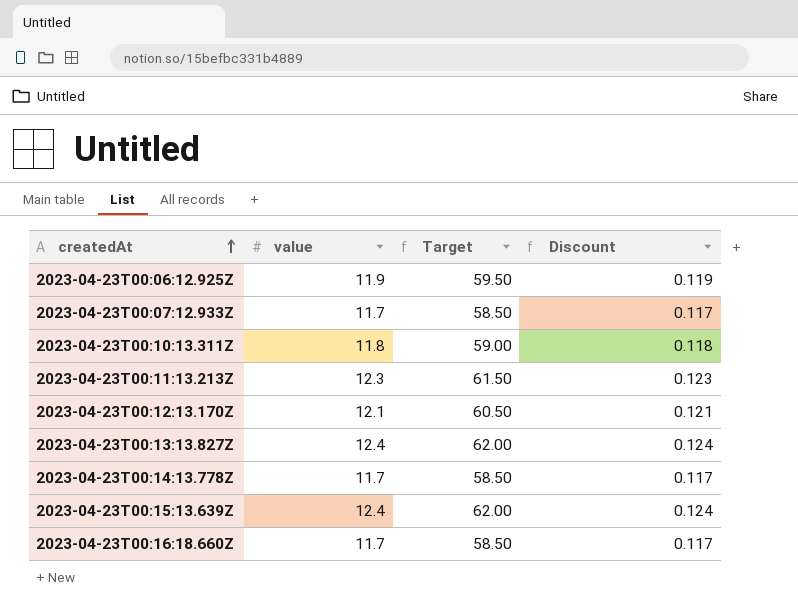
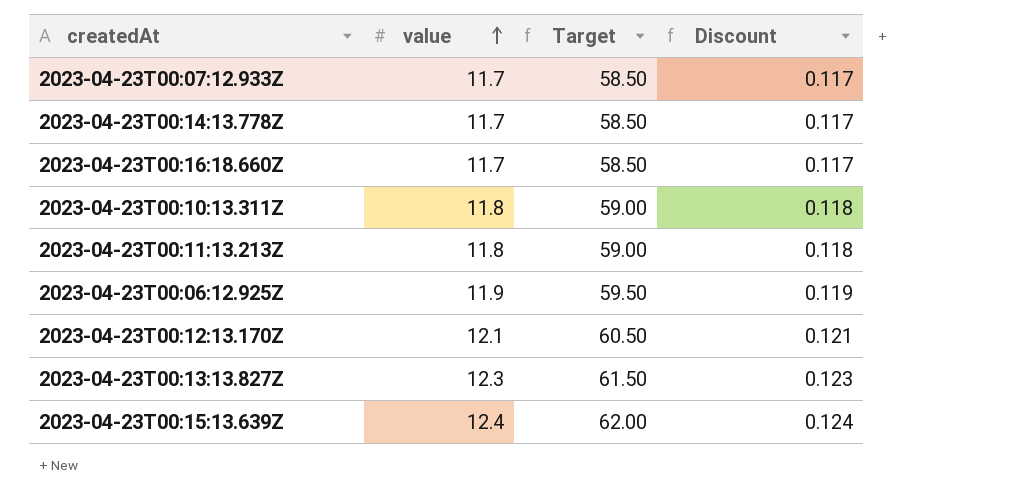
row order: createdAt ascending -> value ascending
2023-04-23T00:11:13.213Z | value: 12.3 -> 11.8
2023-04-23T00:11:13.213Z | Target: 61.50 -> 59.00
2023-04-23T00:11:13.213Z | Discount: 0.123 -> 0.118
2023-04-23T00:13:13.827Z | value: 12.4 -> 12.3
2023-04-23T00:13:13.827Z | Target: 62.00 -> 61.50
2023-04-23T00:13:13.827Z | Discount: 0.124 -> 0.123

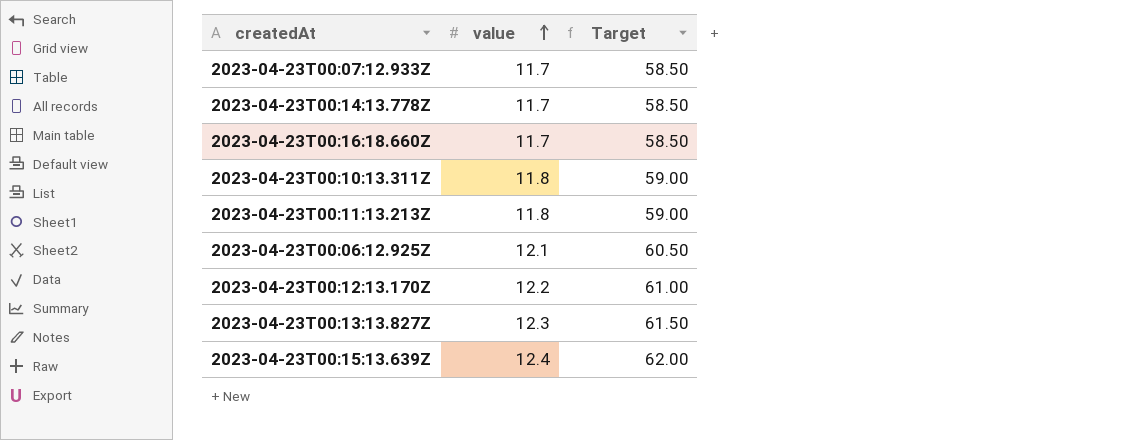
column Discount | formula: [value] * 0.01 -> none
2023-04-23T00:06:12.925Z | value: 11.9 -> 12.1
2023-04-23T00:06:12.925Z | Target: 59.50 -> 60.50
2023-04-23T00:12:13.170Z | value: 12.1 -> 12.2
2023-04-23T00:12:13.170Z | Target: 60.50 -> 61.00

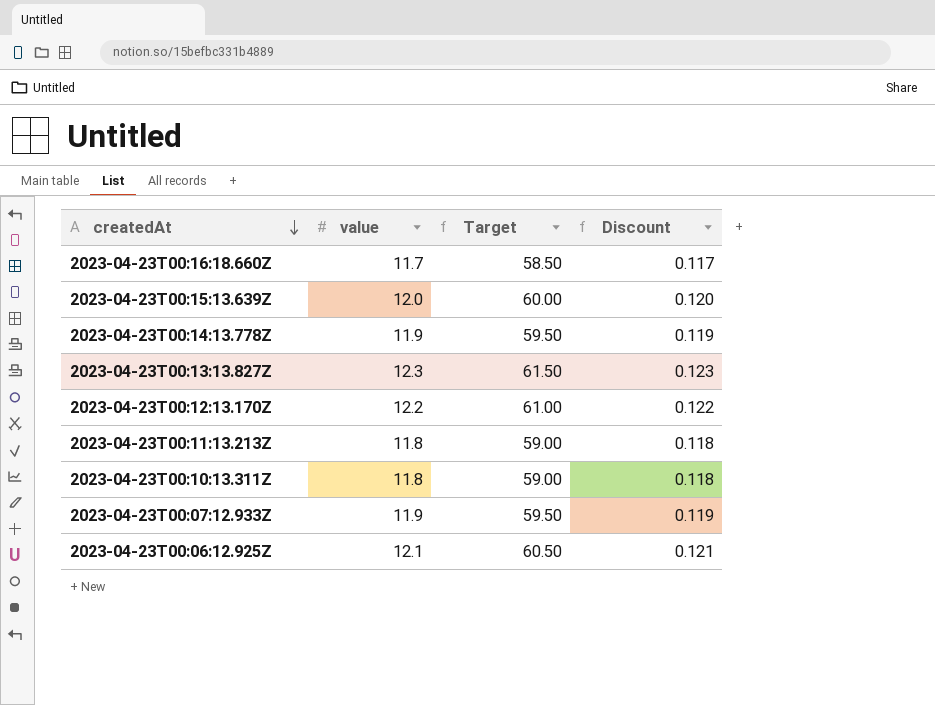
row order: value ascending -> createdAt descending
column Discount | formula: none -> [value] * 0.01
2023-04-23T00:15:13.639Z | value: 12.4 -> 12.0
2023-04-23T00:15:13.639Z | Target: 62.00 -> 60.00
2023-04-23T00:14:13.778Z | value: 11.7 -> 11.9
2023-04-23T00:14:13.778Z | Target: 58.50 -> 59.50
2023-04-23T00:07:12.933Z | value: 11.7 -> 11.9
2023-04-23T00:07:12.933Z | Target: 58.50 -> 59.50

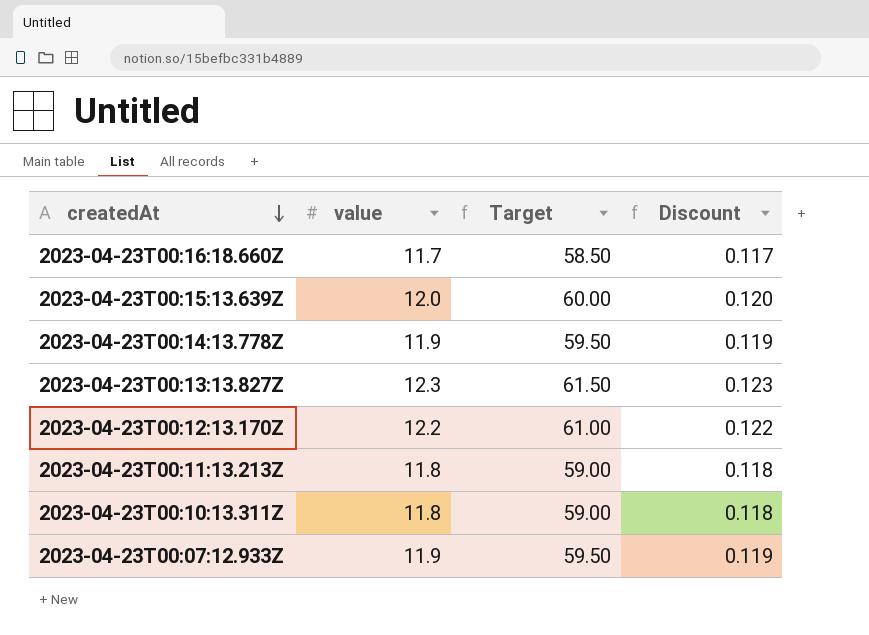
row 2023-04-23T00:06:12.925Z: 12.1 | 60.50 | 0.121 -> none

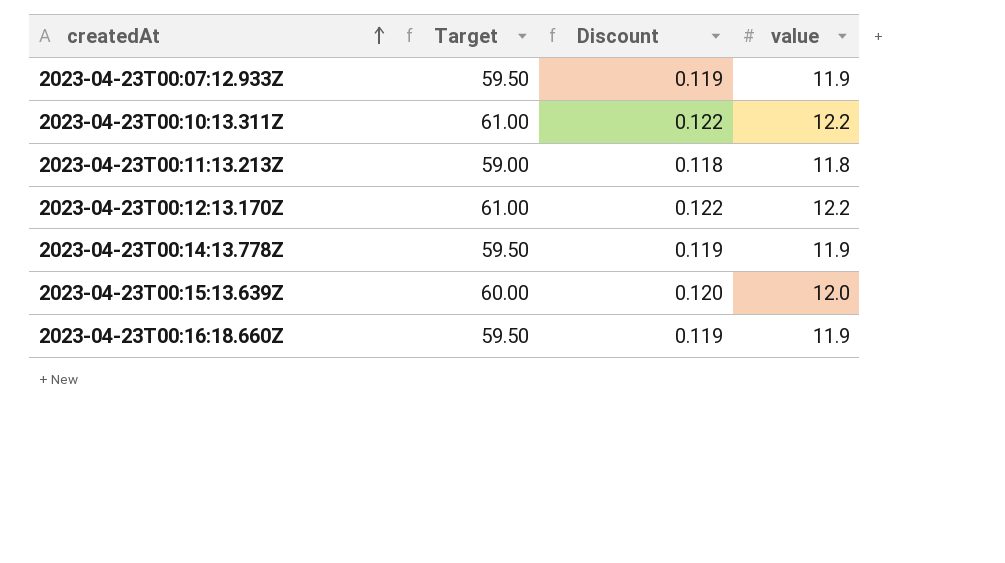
row order: createdAt descending -> createdAt ascending
column value | position: 2 -> 4
row 2023-04-23T00:13:13.827Z: 12.3 | 61.50 | 0.123 -> none
2023-04-23T00:10:13.311Z | Target: 59.00 -> 61.00
2023-04-23T00:10:13.311Z | Discount: 0.118 -> 0.122
2023-04-23T00:10:13.311Z | value: 11.8 -> 12.2
2023-04-23T00:16:18.660Z | Target: 58.50 -> 59.50
2023-04-23T00:16:18.660Z | Discount: 0.117 -> 0.119
2023-04-23T00:16:18.660Z | value: 11.7 -> 11.9

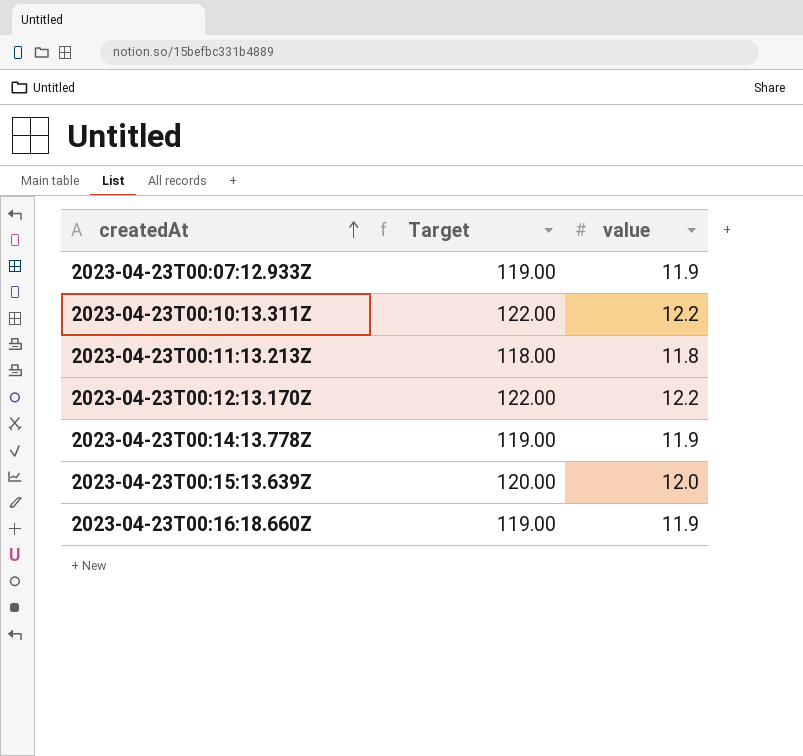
column Discount | formula: [value] * 0.01 -> none
column Target | formula: [value] * 5 -> [value] * 10

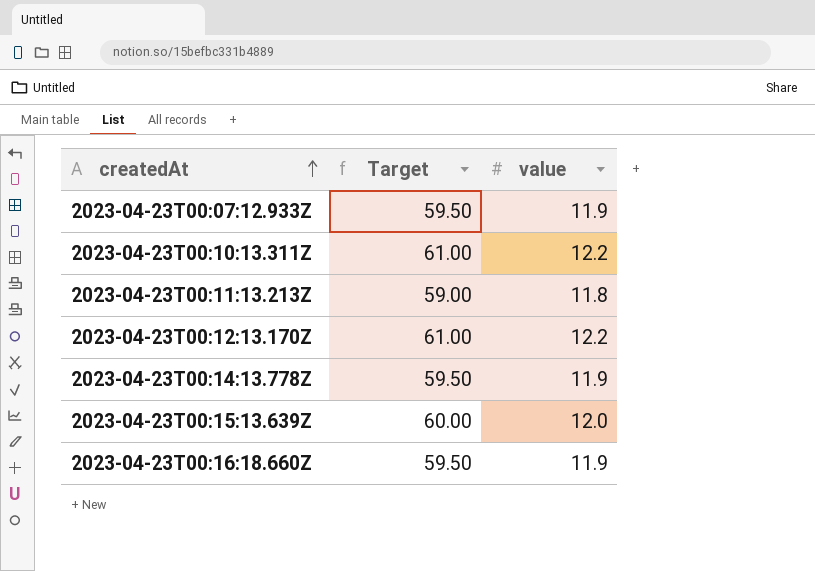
column Target | formula: [value] * 10 -> [value] * 5

